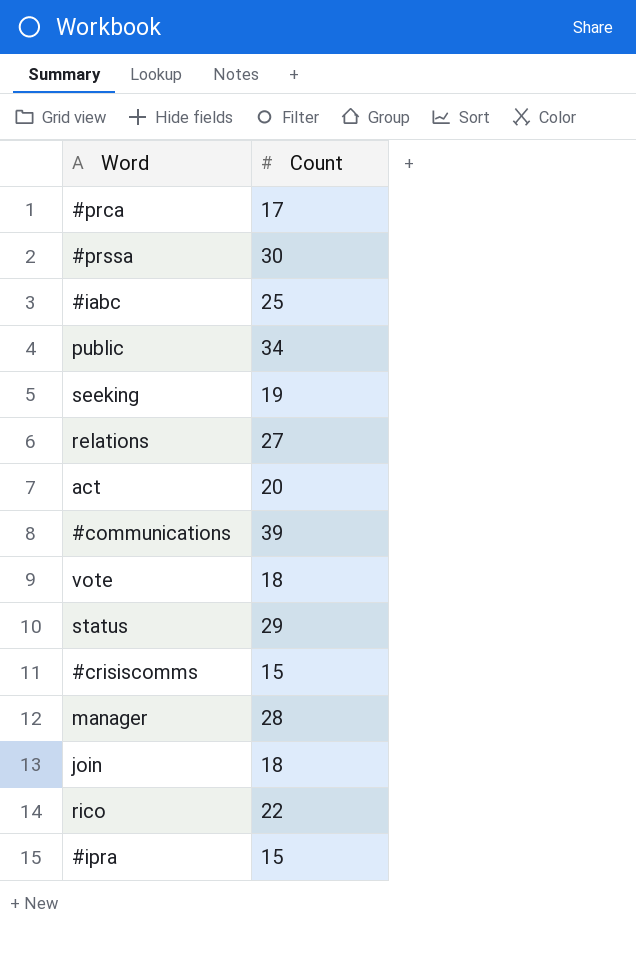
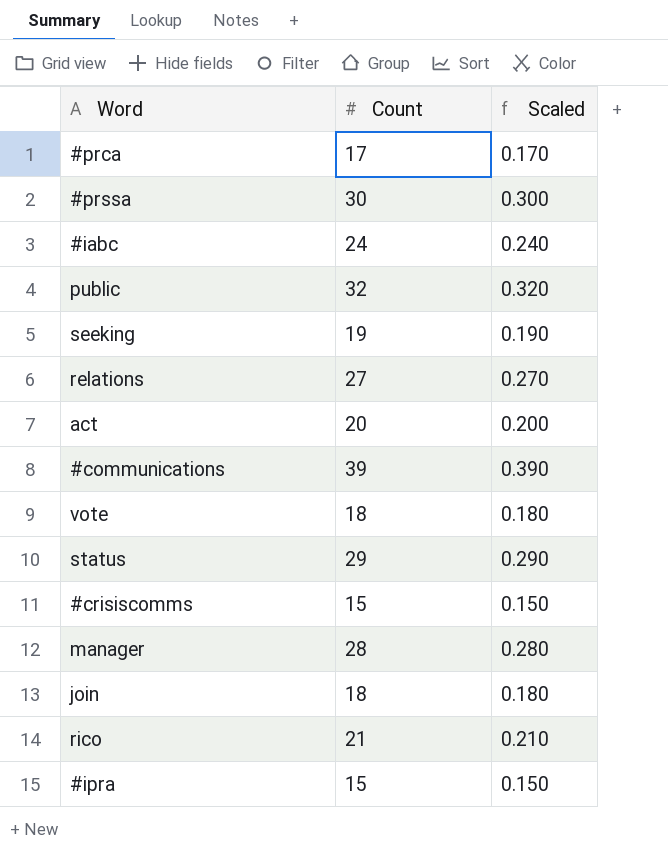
column Scaled | formula: none -> [Count] * 0.01
#iabc | Count: 25 -> 24
public | Count: 34 -> 32
rico | Count: 22 -> 21

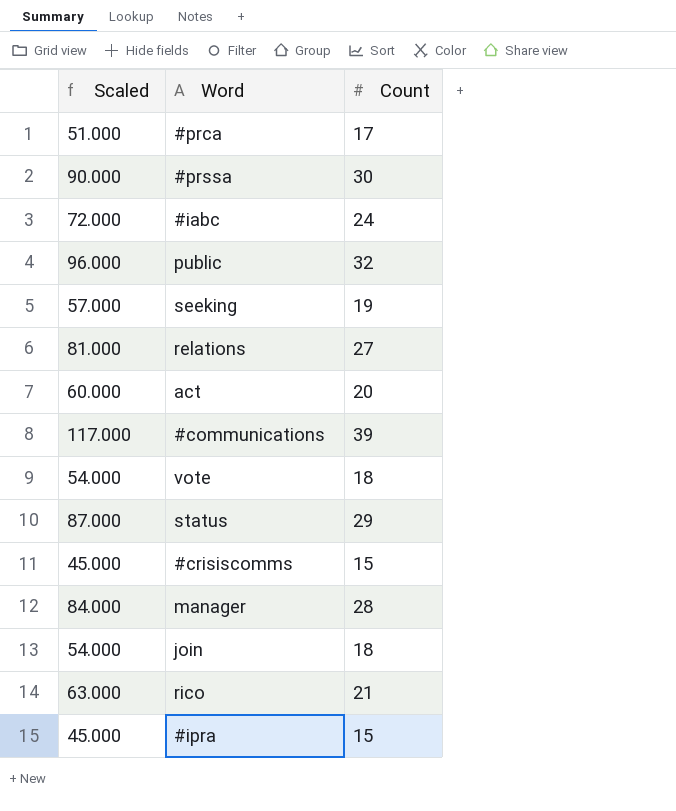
column Scaled | formula: [Count] * 0.01 -> [Count] * 3
column Scaled | position: 3 -> 1

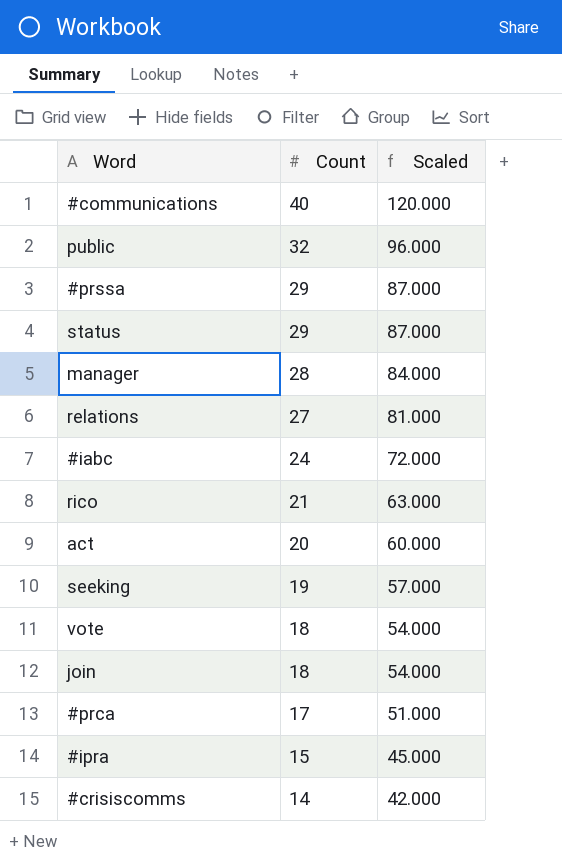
row order: none -> Count descending
column Scaled | position: 1 -> 3
#communications | Count: 39 -> 40
#communications | Scaled: 117.000 -> 120.000
#prssa | Count: 30 -> 29
#prssa | Scaled: 90.000 -> 87.000
#crisiscomms | Count: 15 -> 14
#crisiscomms | Scaled: 45.000 -> 42.000

